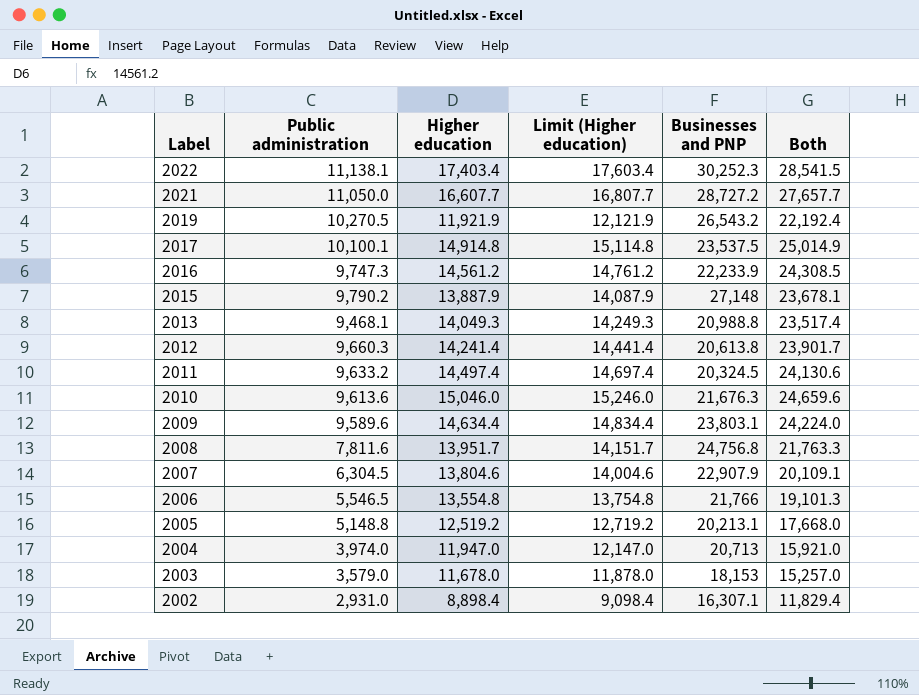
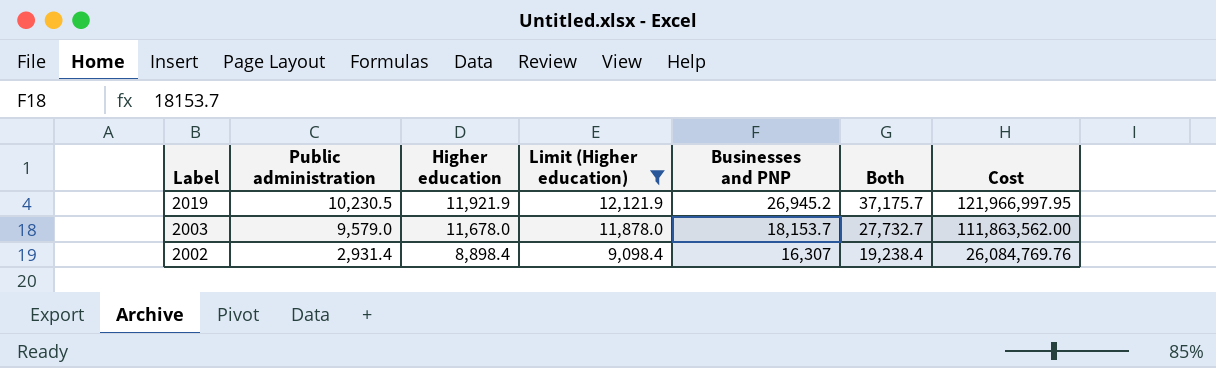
filter: none -> Limit (Higher education) <= 12,121.9
column Both | formula: [Public administration] + [Higher education] -> [Public administration] + [Businesses and PNP]
column Cost | formula: none -> [Public administration] * [Higher education]
2019 | Public administration: 10,270.5 -> 10,230.5
2019 | Businesses and PNP: 26,543.2 -> 26,945.2
2003 | Public administration: 3,579.0 -> 9,579.0
2003 | Businesses and PNP: 18,153 -> 18,153.7
2002 | Public administration: 2,931.0 -> 2,931.4
2002 | Businesses and PNP: 16,307.1 -> 16,307

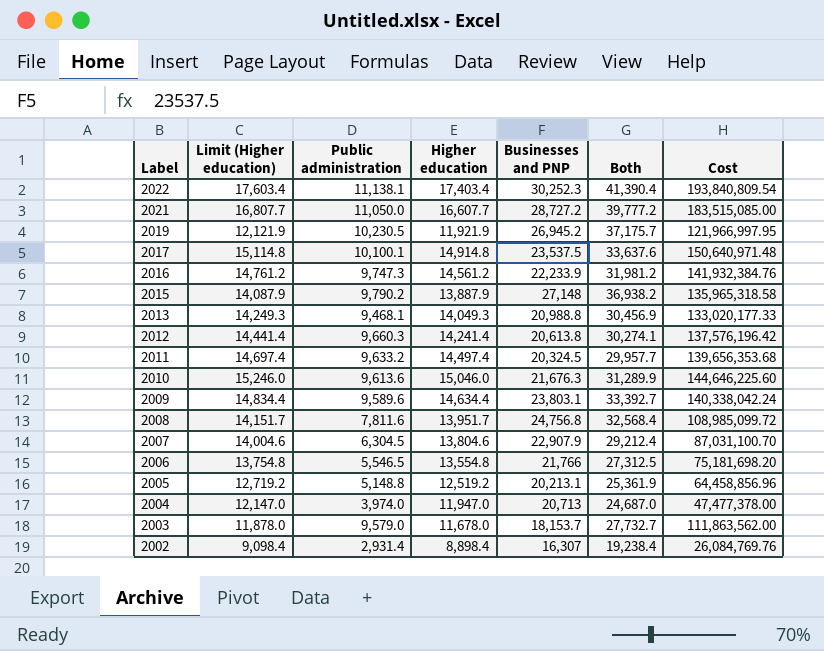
filter: Limit (Higher education) <= 12,121.9 -> none
column Limit (Higher education) | position: 4 -> 2

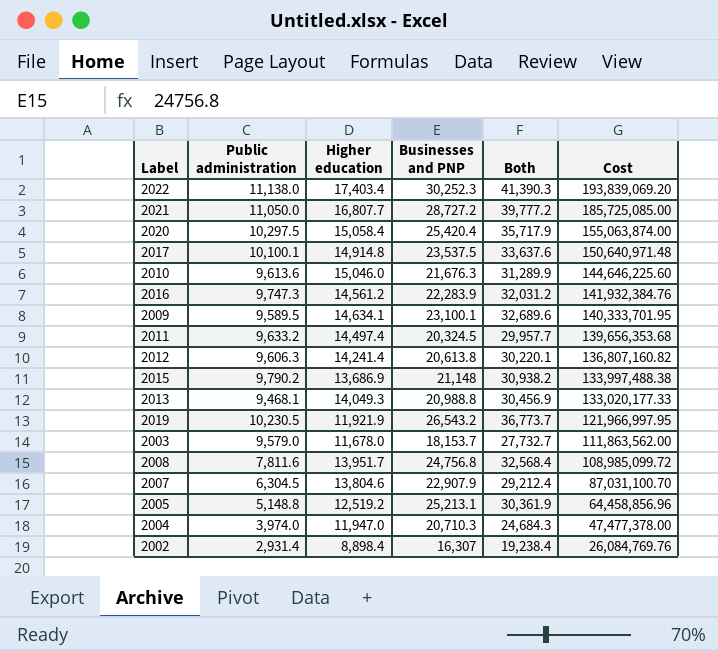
row order: Label descending -> Cost descending
column Limit (Higher education) | formula: [Higher education] + 200 -> none
row 2006: 13,754.8 | 5,546.5 | 13,554.8 | 21,766 | 27,312.5 | 75,181,698.20 -> none
2022 | Public administration: 11,138.1 -> 11,138.0
2022 | Both: 41,390.4 -> 41,390.3
2022 | Cost: 193,840,809.54 -> 193,839,069.20
2021 | Higher education: 16,607.7 -> 16,807.7
2021 | Cost: 183,515,085.00 -> 185,725,085.00
row 2020: none -> 10,297.5 | 15,058.4 | 25,420.4 | 35,717.9 | 155,063,874.00
2016 | Businesses and PNP: 22,233.9 -> 22,283.9
2016 | Both: 31,981.2 -> 32,031.2
2009 | Public administration: 9,589.6 -> 9,589.5
2009 | Higher education: 14,634.4 -> 14,634.1
2009 | Businesses and PNP: 23,803.1 -> 23,100.1
2009 | Both: 33,392.7 -> 32,689.6
2009 | Cost: 140,338,042.24 -> 140,333,701.95
2012 | Public administration: 9,660.3 -> 9,606.3
2012 | Both: 30,274.1 -> 30,220.1
2012 | Cost: 137,576,196.42 -> 136,807,160.82
2015 | Higher education: 13,887.9 -> 13,686.9
2015 | Businesses and PNP: 27,148 -> 21,148
2015 | Both: 36,938.2 -> 30,938.2
2015 | Cost: 135,965,318.58 -> 133,997,488.38
2019 | Businesses and PNP: 26,945.2 -> 26,543.2
2019 | Both: 37,175.7 -> 36,773.7
2005 | Businesses and PNP: 20,213.1 -> 25,213.1
2005 | Both: 25,361.9 -> 30,361.9
2004 | Businesses and PNP: 20,713 -> 20,710.3
2004 | Both: 24,687.0 -> 24,684.3

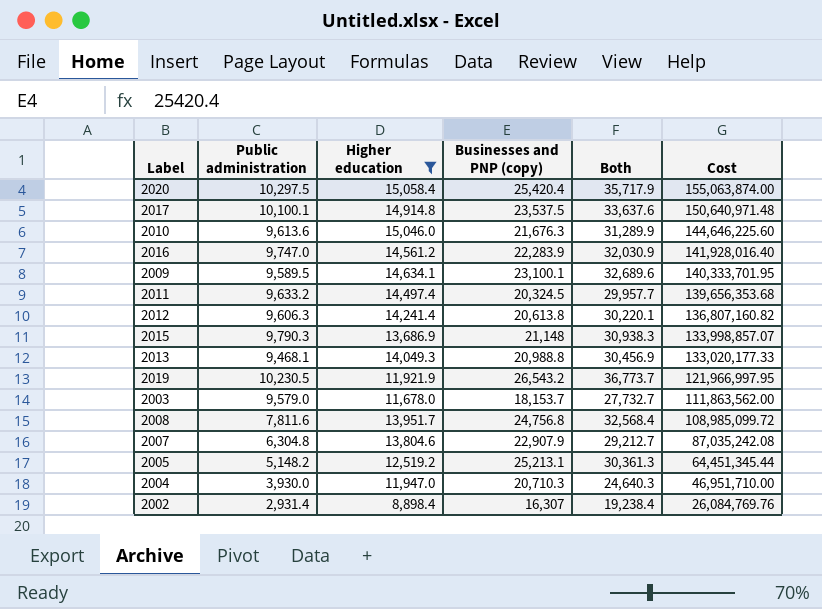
filter: none -> Higher education <= 15,058.4
column name: Businesses and PNP -> Businesses and PNP (copy)
2016 | Public administration: 9,747.3 -> 9,747.0
2016 | Both: 32,031.2 -> 32,030.9
2016 | Cost: 141,932,384.76 -> 141,928,016.40
2015 | Public administration: 9,790.2 -> 9,790.3
2015 | Both: 30,938.2 -> 30,938.3
2015 | Cost: 133,997,488.38 -> 133,998,857.07
2007 | Public administration: 6,304.5 -> 6,304.8
2007 | Both: 29,212.4 -> 29,212.7
2007 | Cost: 87,031,100.70 -> 87,035,242.08
2005 | Public administration: 5,148.8 -> 5,148.2
2005 | Both: 30,361.9 -> 30,361.3
2005 | Cost: 64,458,856.96 -> 64,451,345.44
2004 | Public administration: 3,974.0 -> 3,930.0
2004 | Both: 24,684.3 -> 24,640.3
2004 | Cost: 47,477,378.00 -> 46,951,710.00

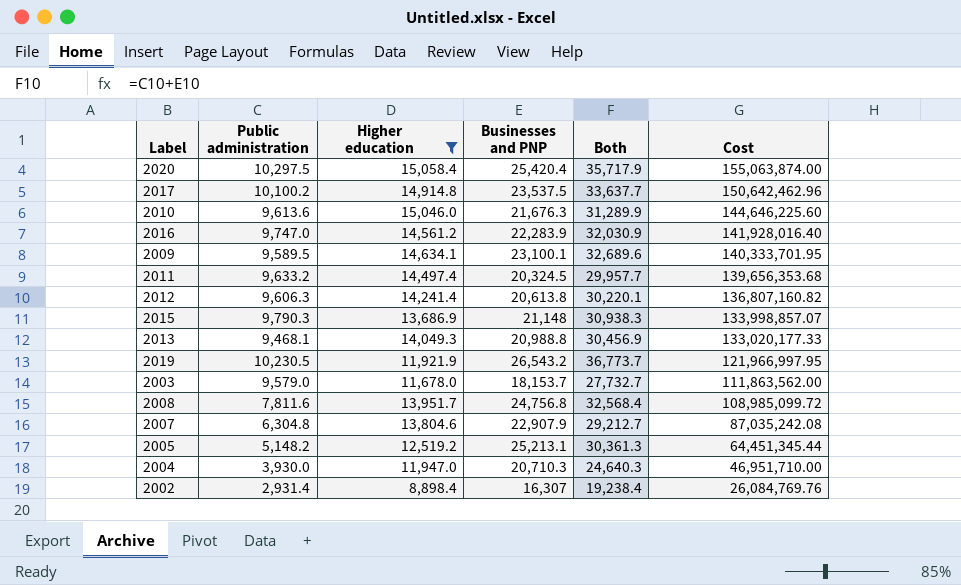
column name: Businesses and PNP (copy) -> Businesses and PNP
2017 | Public administration: 10,100.1 -> 10,100.2
2017 | Both: 33,637.6 -> 33,637.7
2017 | Cost: 150,640,971.48 -> 150,642,462.96

